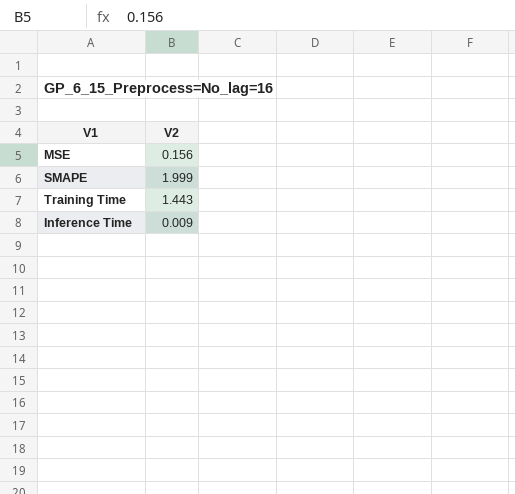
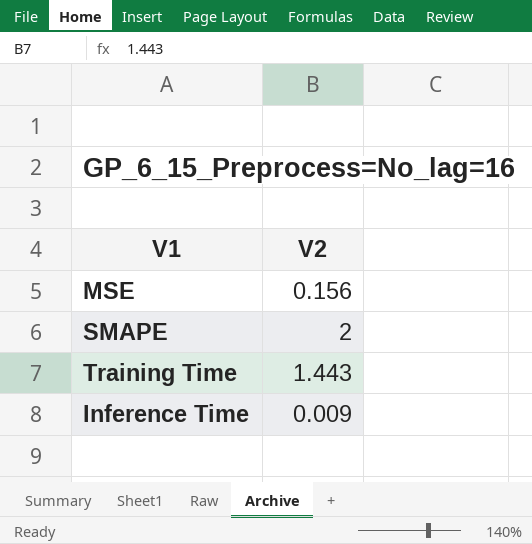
SMAPE | V2: 1.999 -> 2

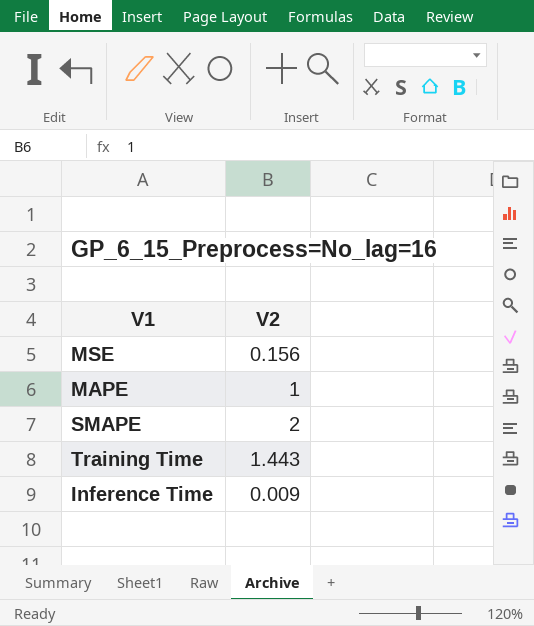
row MAPE: none -> 1

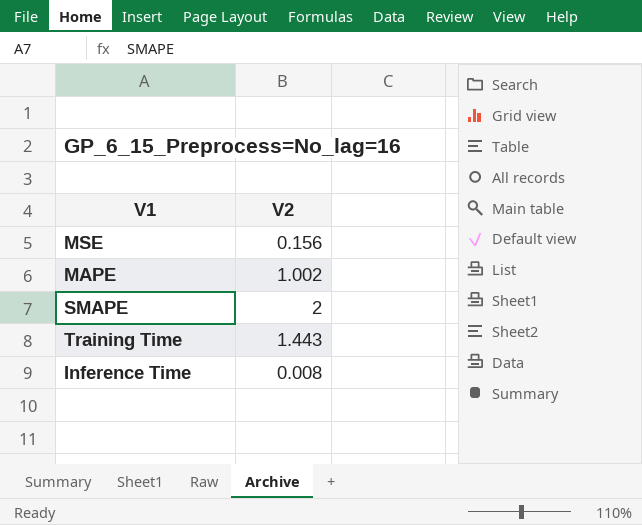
MAPE | V2: 1 -> 1.002
Inference Time | V2: 0.009 -> 0.008

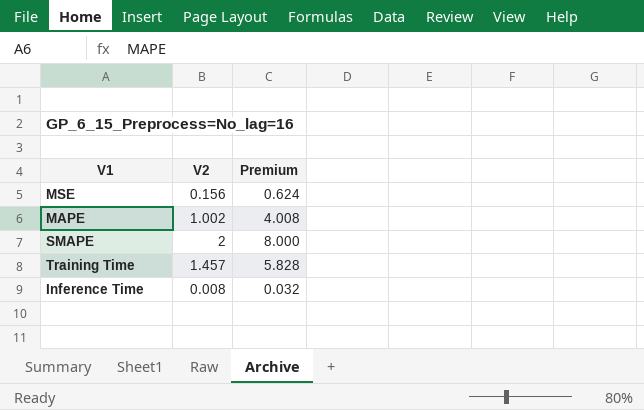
column Premium | formula: none -> [V2] * 4
Training Time | V2: 1.443 -> 1.457

